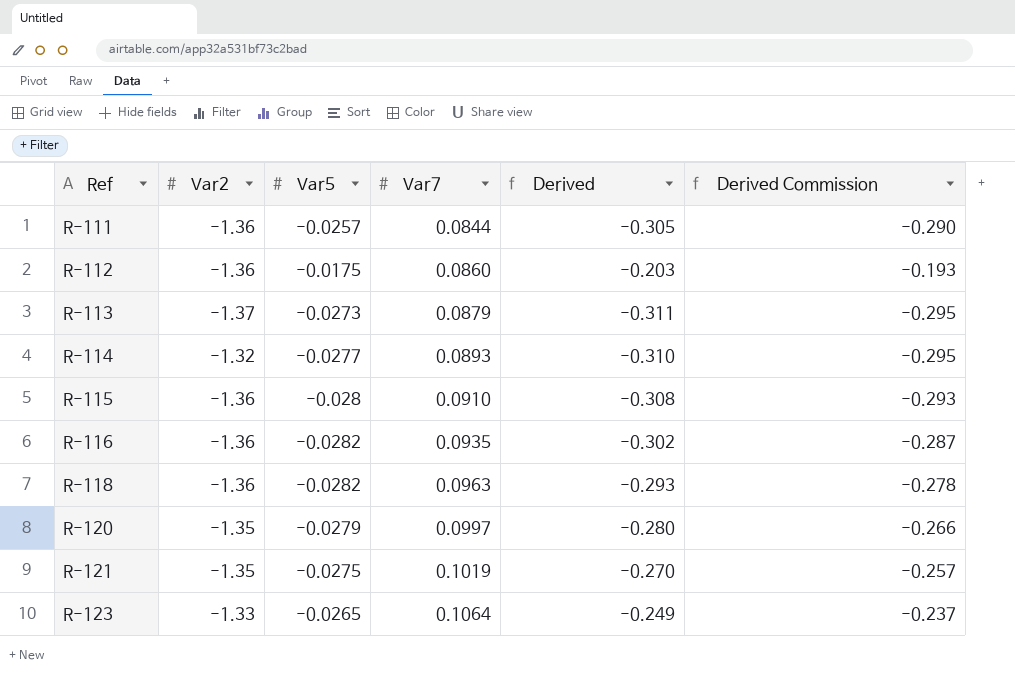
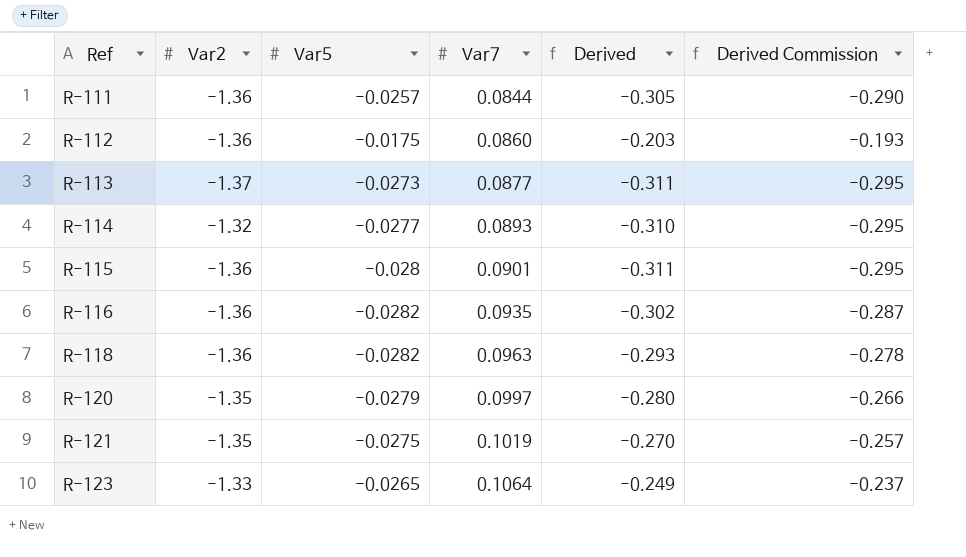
R-113 | Var7: 0.0879 -> 0.0877
R-115 | Var7: 0.0910 -> 0.0901
R-115 | Derived: -0.308 -> -0.311
R-115 | Derived Commission: -0.293 -> -0.295

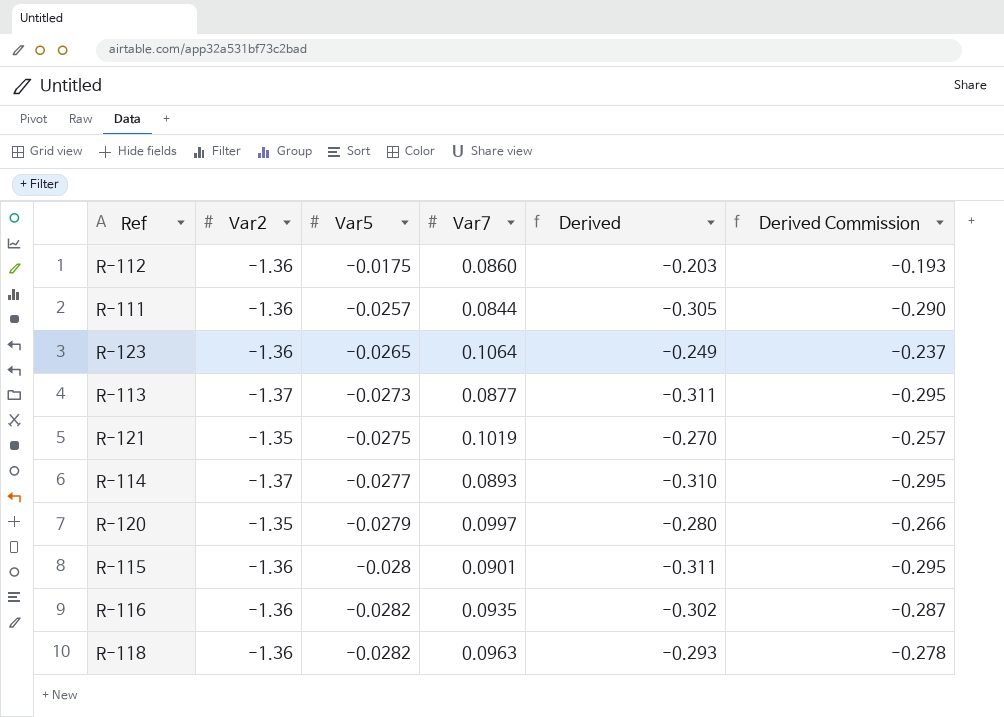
row order: Ref ascending -> Var5 descending
R-123 | Var2: -1.33 -> -1.36
R-114 | Var2: -1.32 -> -1.37

